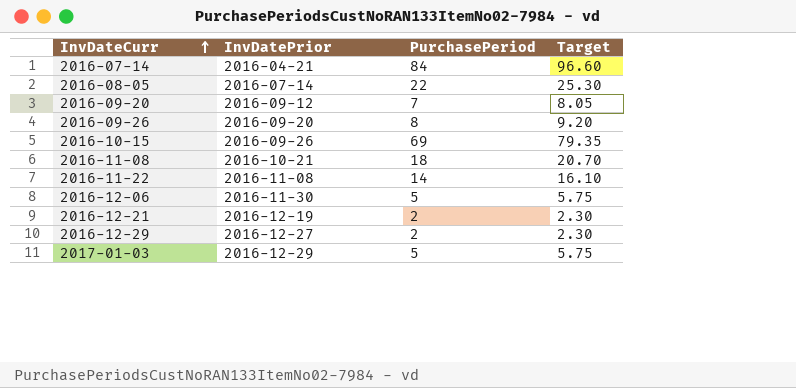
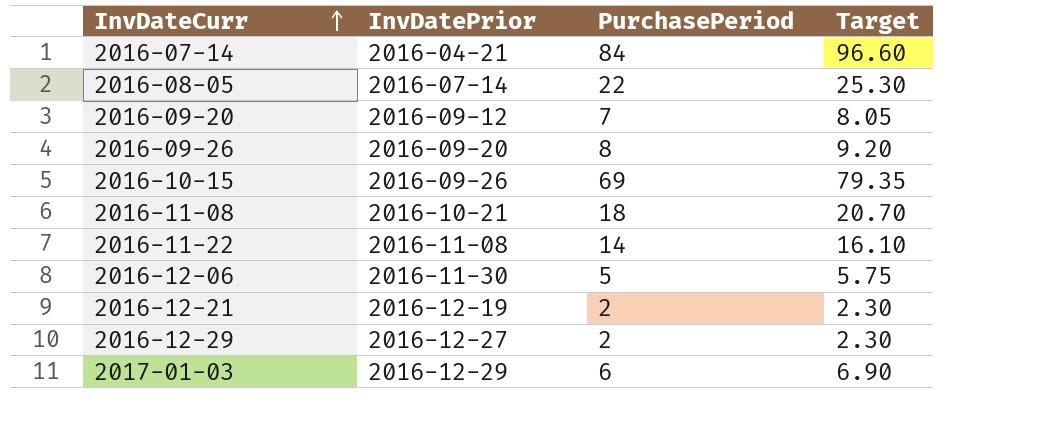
2017-01-03 | PurchasePeriod: 5 -> 6
2017-01-03 | Target: 5.75 -> 6.90

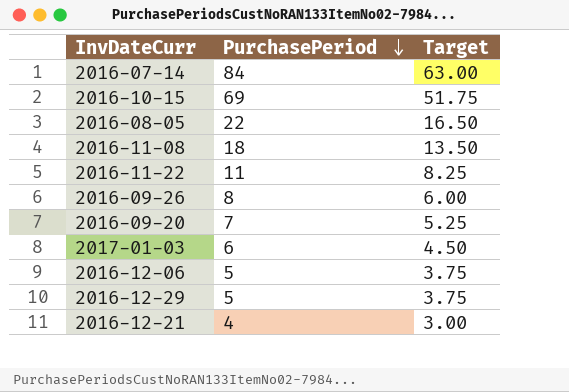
row order: InvDateCurr ascending -> PurchasePeriod descending
column InvDatePrior | position: 2 -> none
column Target | formula: [PurchasePeriod] * 1.15 -> [PurchasePeriod] * 0.75
2016-11-22 | PurchasePeriod: 14 -> 11
2016-12-29 | PurchasePeriod: 2 -> 5
2016-12-21 | PurchasePeriod: 2 -> 4

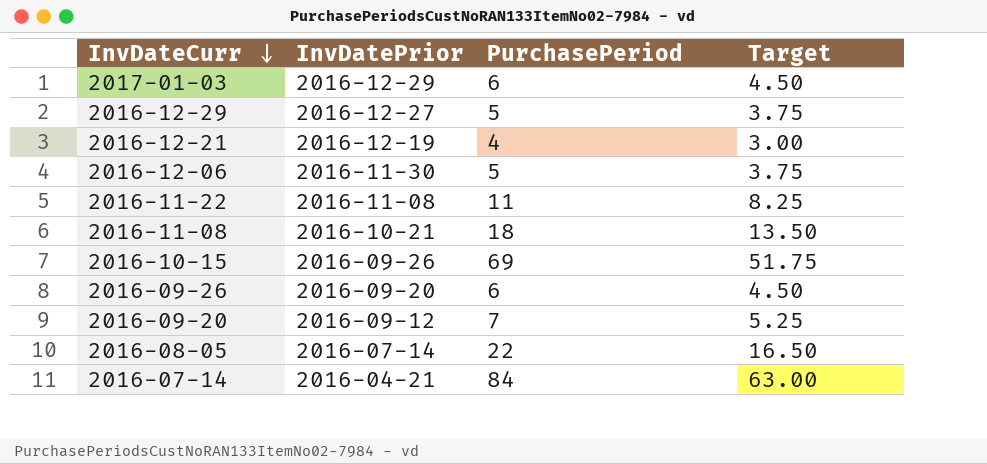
row order: PurchasePeriod descending -> InvDateCurr descending
column InvDatePrior | position: none -> 2
2016-09-26 | PurchasePeriod: 8 -> 6
2016-09-26 | Target: 6.00 -> 4.50

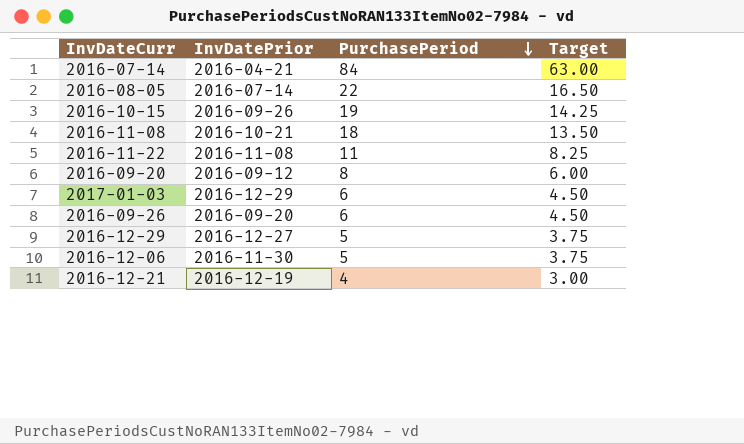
row order: InvDateCurr descending -> PurchasePeriod descending
2016-10-15 | PurchasePeriod: 69 -> 19
2016-10-15 | Target: 51.75 -> 14.25
2016-09-20 | PurchasePeriod: 7 -> 8
2016-09-20 | Target: 5.25 -> 6.00

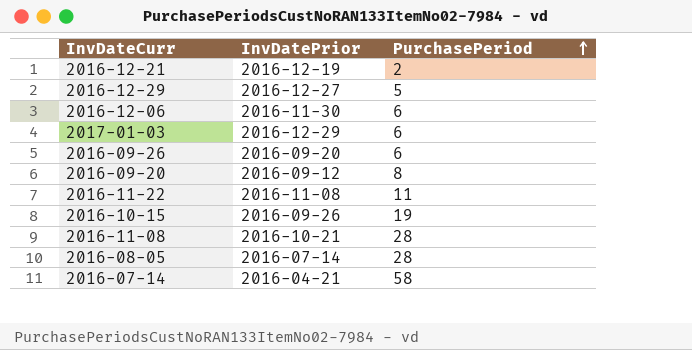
row order: PurchasePeriod descending -> PurchasePeriod ascending
column Target | formula: [PurchasePeriod] * 0.75 -> none
2016-12-21 | PurchasePeriod: 4 -> 2
2016-12-06 | PurchasePeriod: 5 -> 6
2016-11-08 | PurchasePeriod: 18 -> 28
2016-08-05 | PurchasePeriod: 22 -> 28
2016-07-14 | PurchasePeriod: 84 -> 58

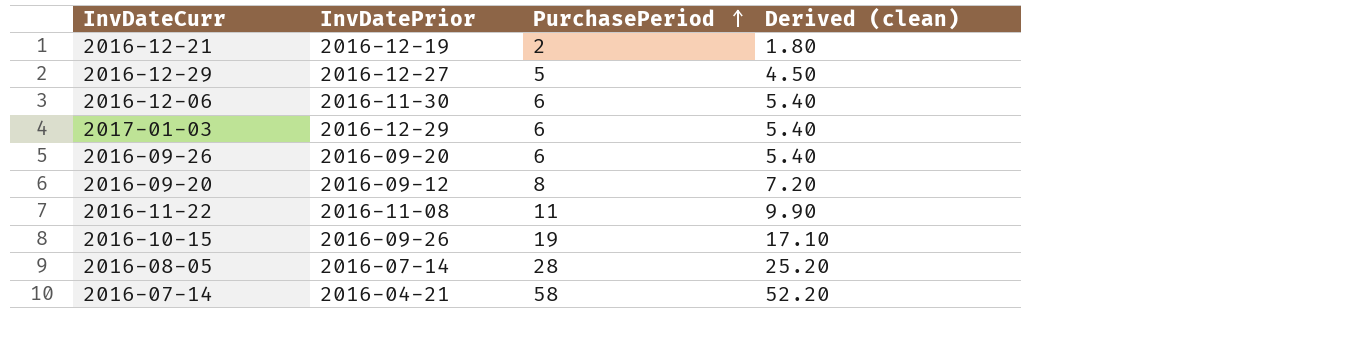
column Derived (clean) | formula: none -> [PurchasePeriod] * 0.9
row 2016-11-08: 2016-10-21 | 28 -> none

